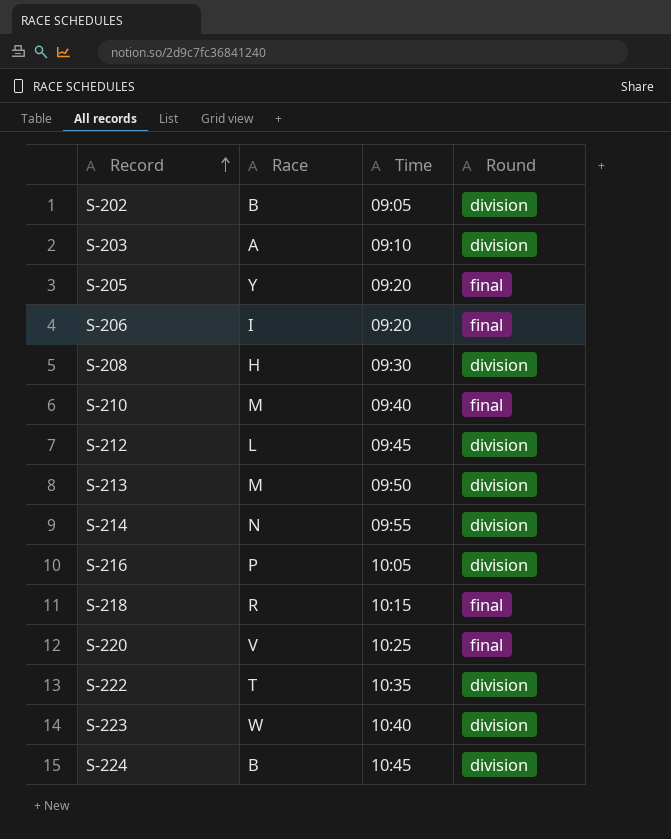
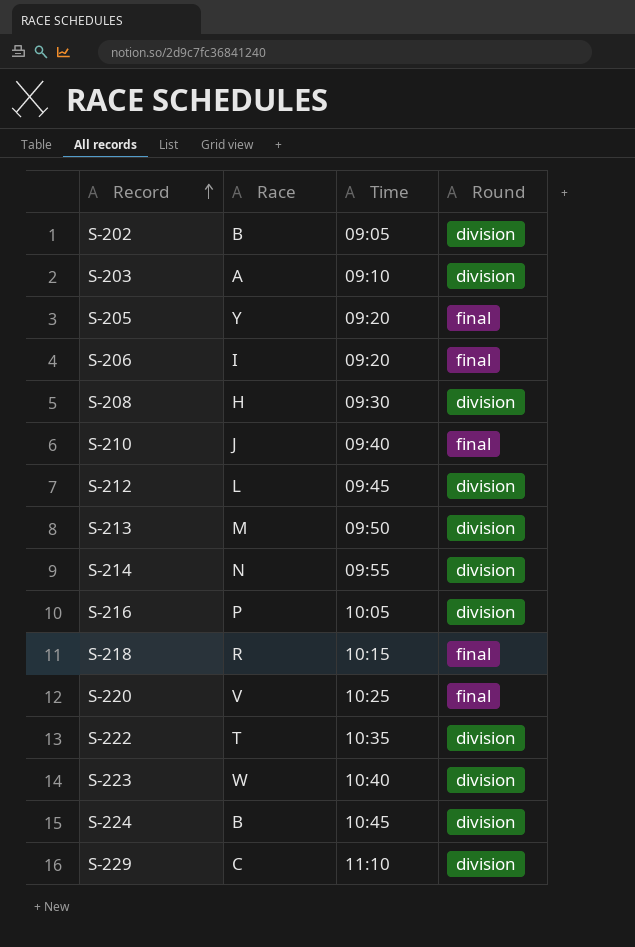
S-210 | Race: M -> J
row S-229: none -> C | 11:10 | division

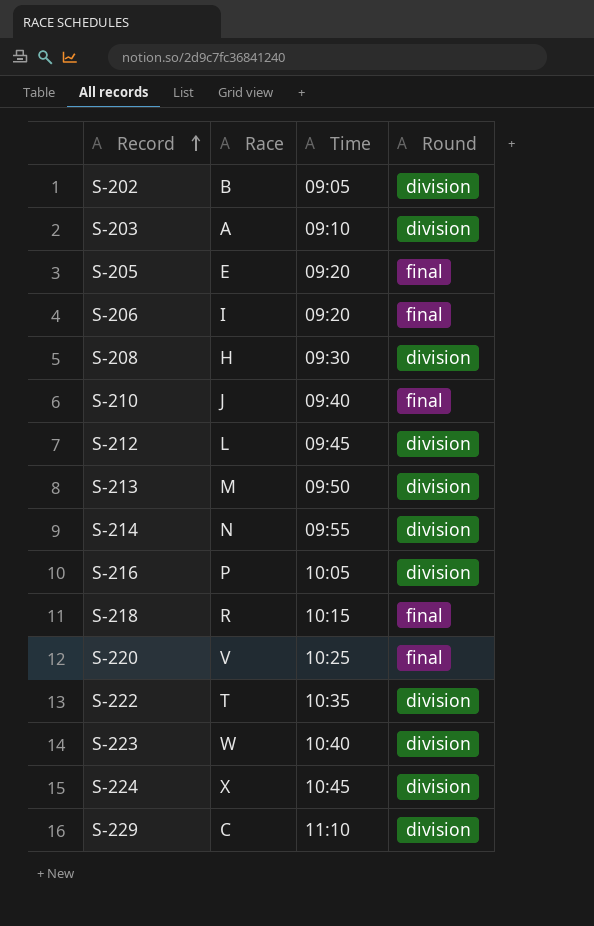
S-205 | Race: Y -> E
S-224 | Race: B -> X

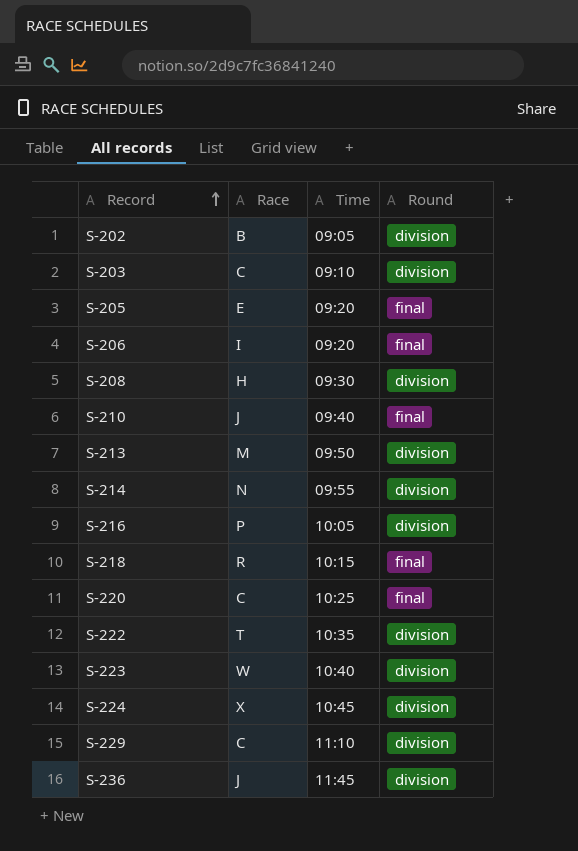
row S-212: L | 09:45 | division -> none
S-203 | Race: A -> C
S-220 | Race: V -> C
row S-236: none -> J | 11:45 | division

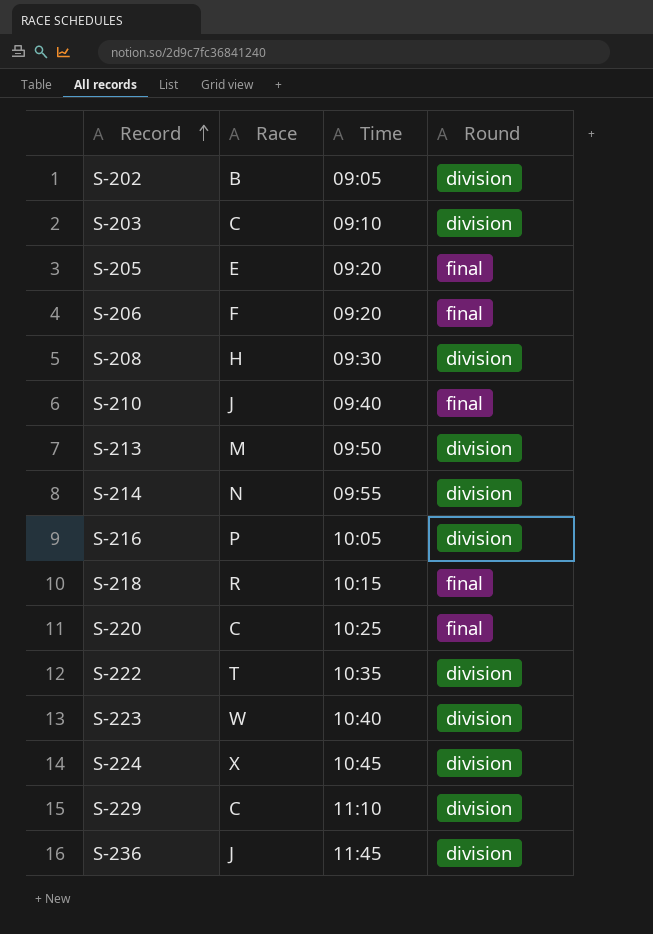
S-206 | Race: I -> F

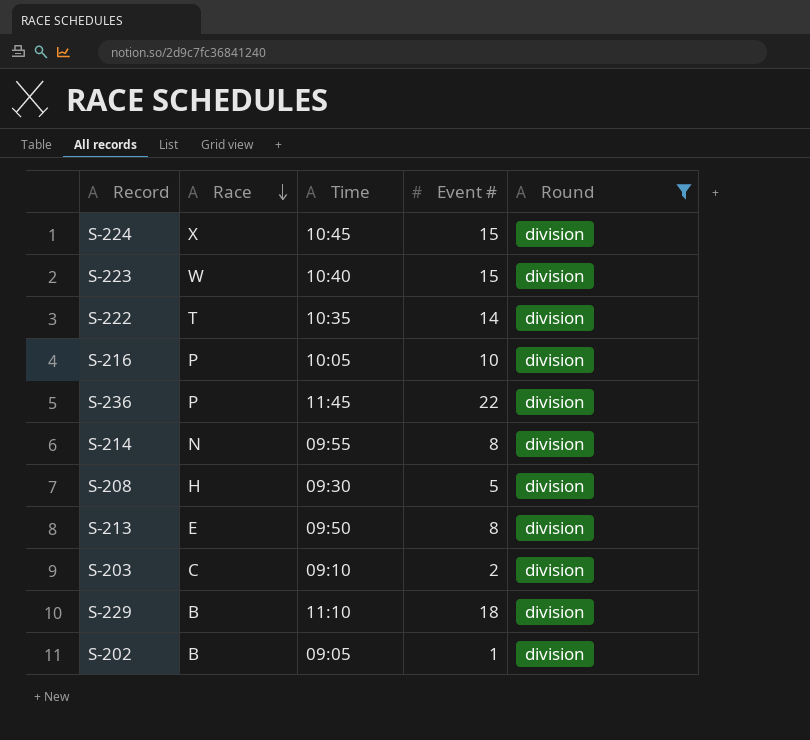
filter: none -> Round = division
row order: Record ascending -> Race descending
column Event # | position: none -> 4
S-236 | Race: J -> P
S-213 | Race: M -> E
S-229 | Race: C -> B

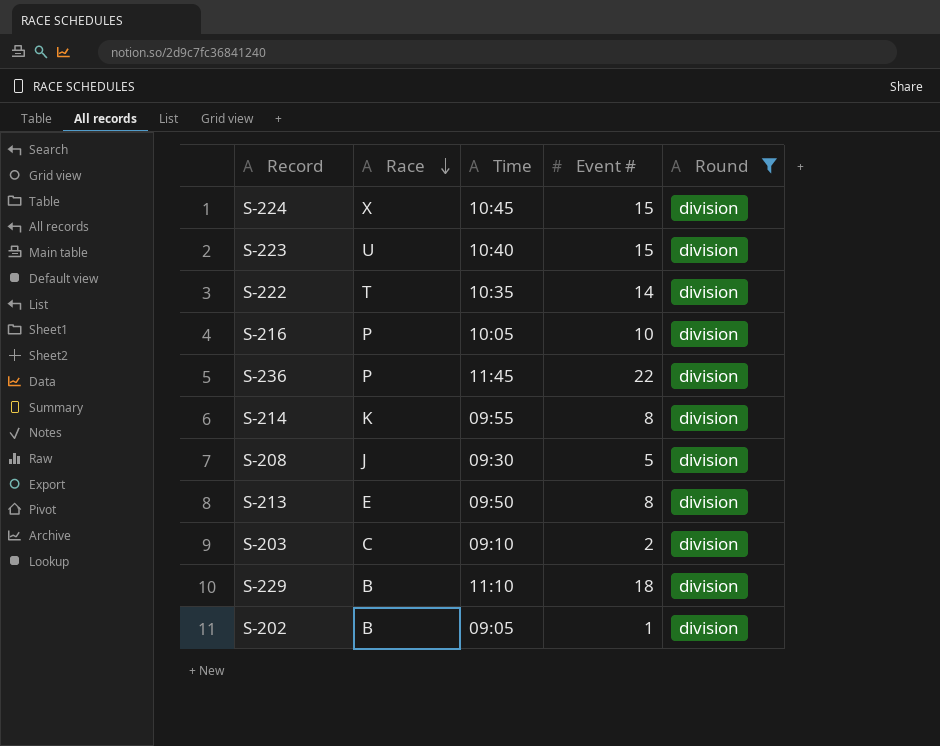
S-223 | Race: W -> U
S-214 | Race: N -> K
S-208 | Race: H -> J

